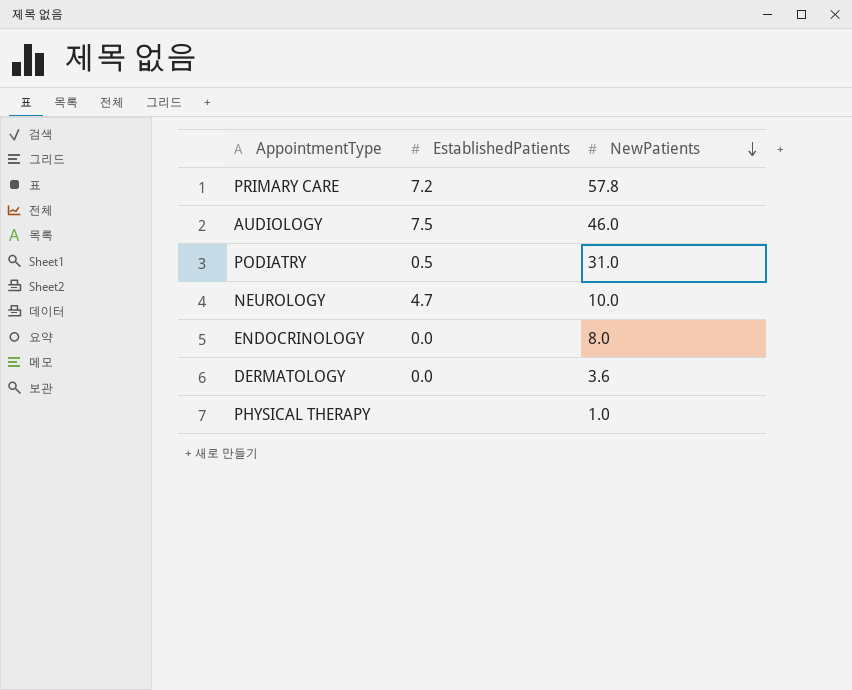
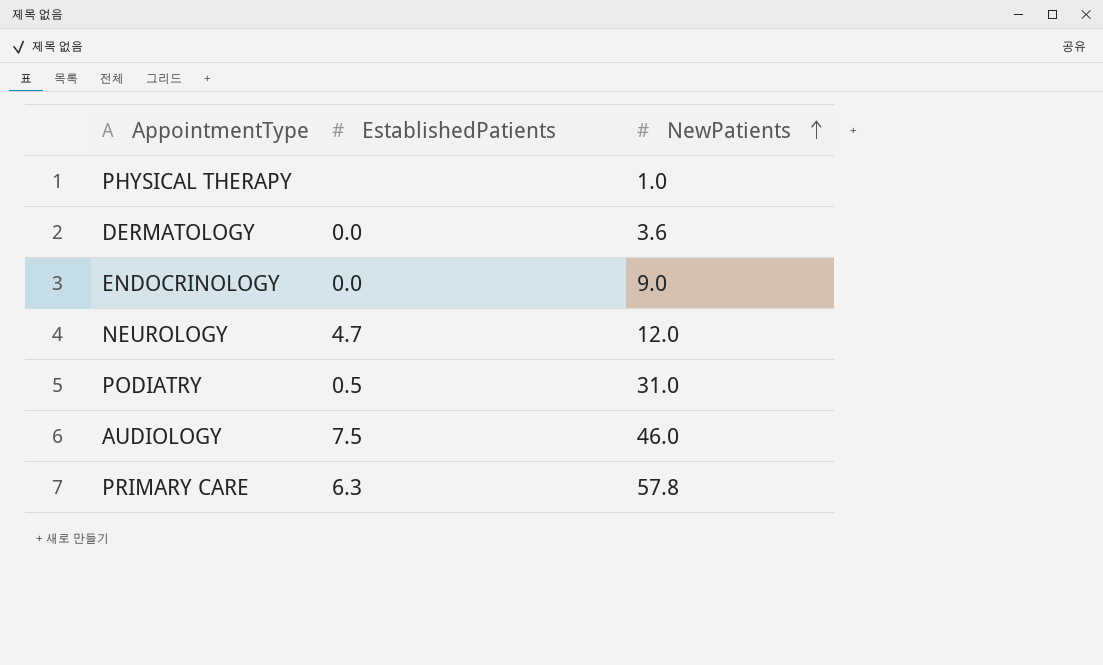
row order: NewPatients descending -> NewPatients ascending
ENDOCRINOLOGY | NewPatients: 8.0 -> 9.0
NEUROLOGY | NewPatients: 10.0 -> 12.0
PRIMARY CARE | EstablishedPatients: 7.2 -> 6.3

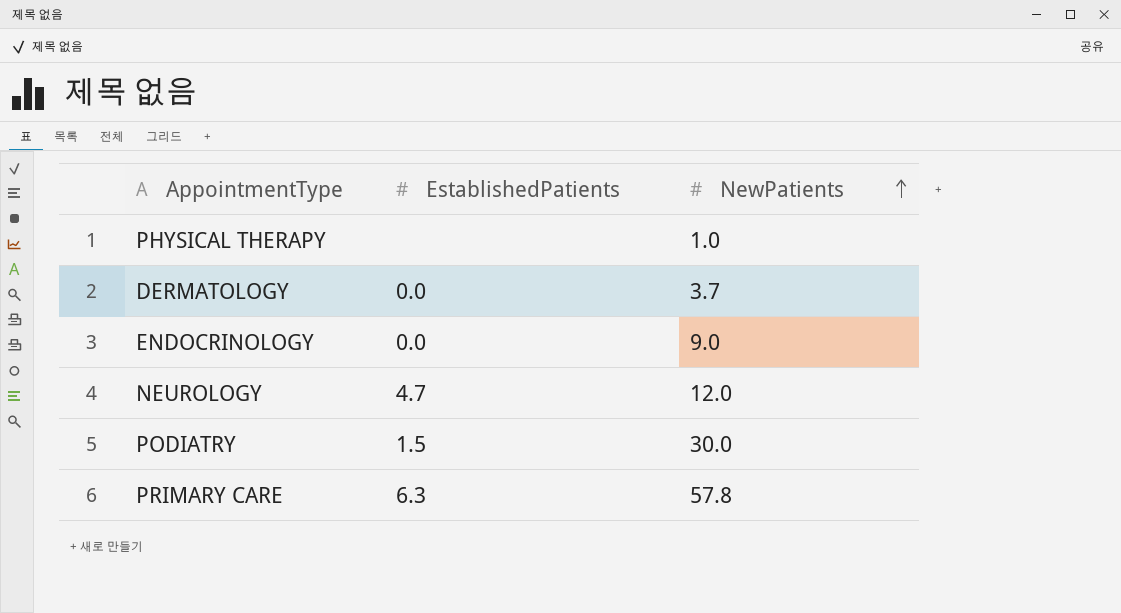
row AUDIOLOGY: 7.5 | 46.0 -> none
DERMATOLOGY | NewPatients: 3.6 -> 3.7
PODIATRY | EstablishedPatients: 0.5 -> 1.5
PODIATRY | NewPatients: 31.0 -> 30.0

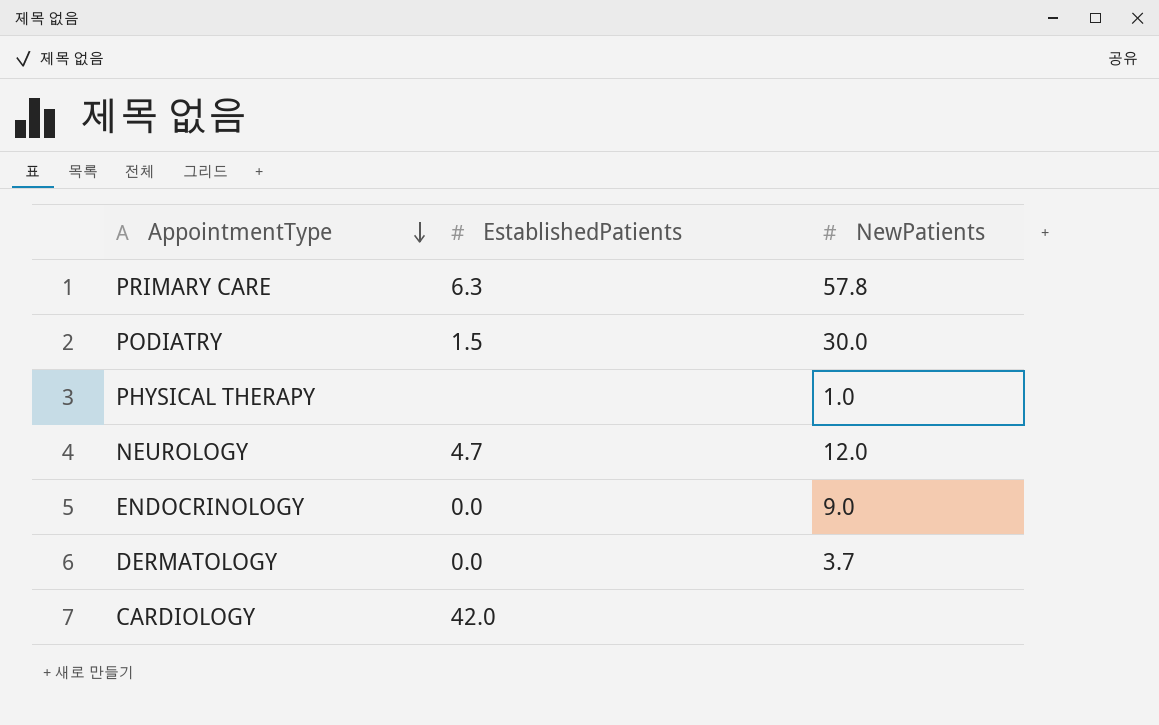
row order: NewPatients ascending -> AppointmentType descending
row CARDIOLOGY: none -> 42.0 | none

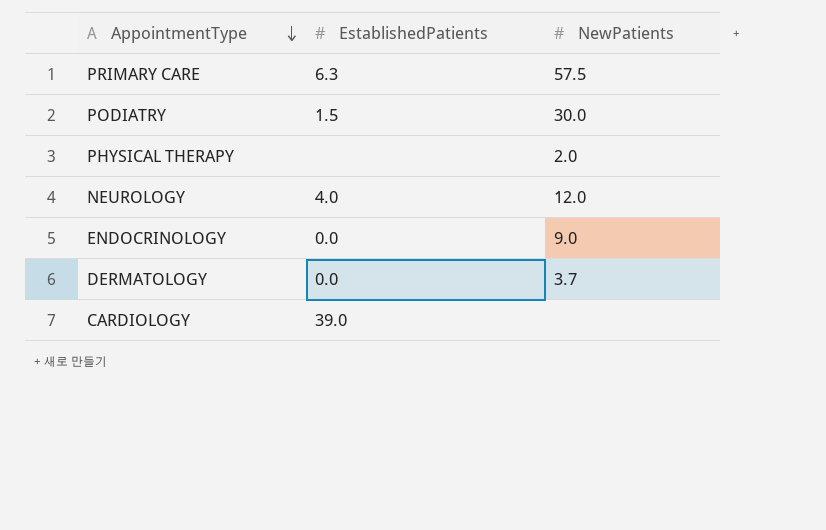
PRIMARY CARE | NewPatients: 57.8 -> 57.5
PHYSICAL THERAPY | NewPatients: 1.0 -> 2.0
NEUROLOGY | EstablishedPatients: 4.7 -> 4.0
CARDIOLOGY | EstablishedPatients: 42.0 -> 39.0

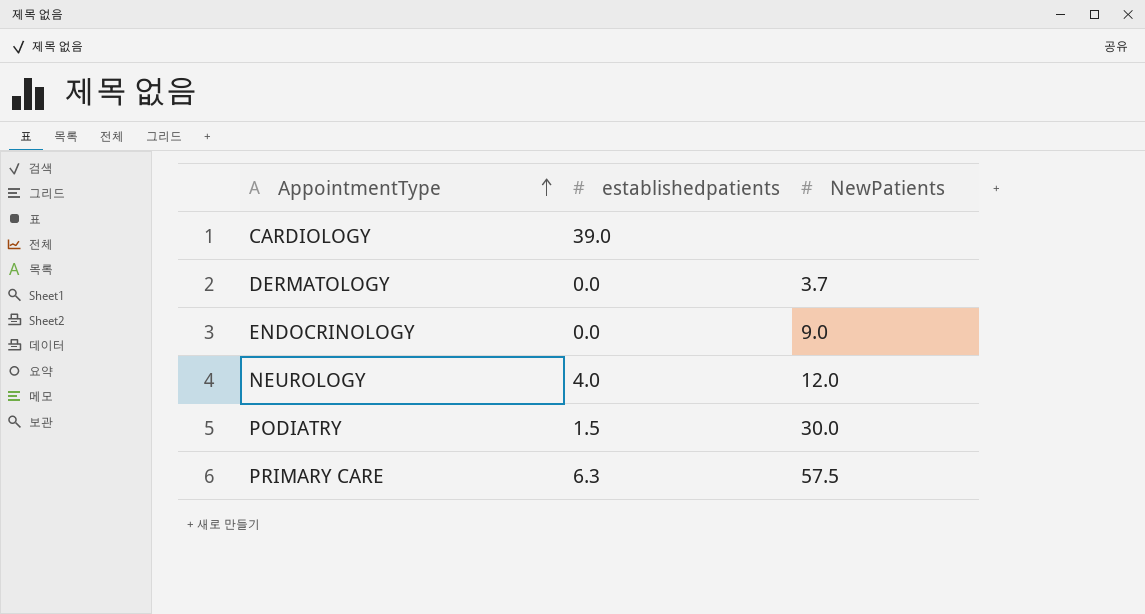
row order: AppointmentType descending -> AppointmentType ascending
column name: EstablishedPatients -> establishedpatients
row PHYSICAL THERAPY: none | 2.0 -> none

